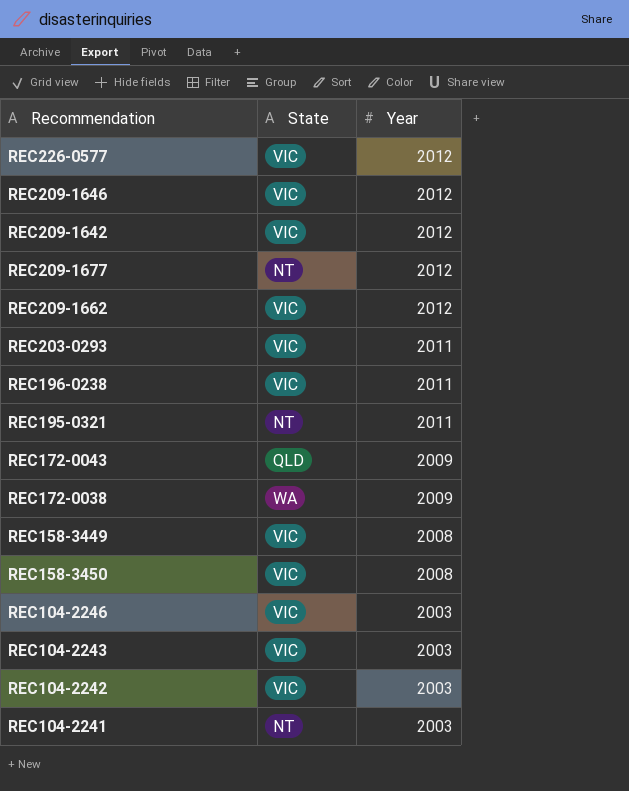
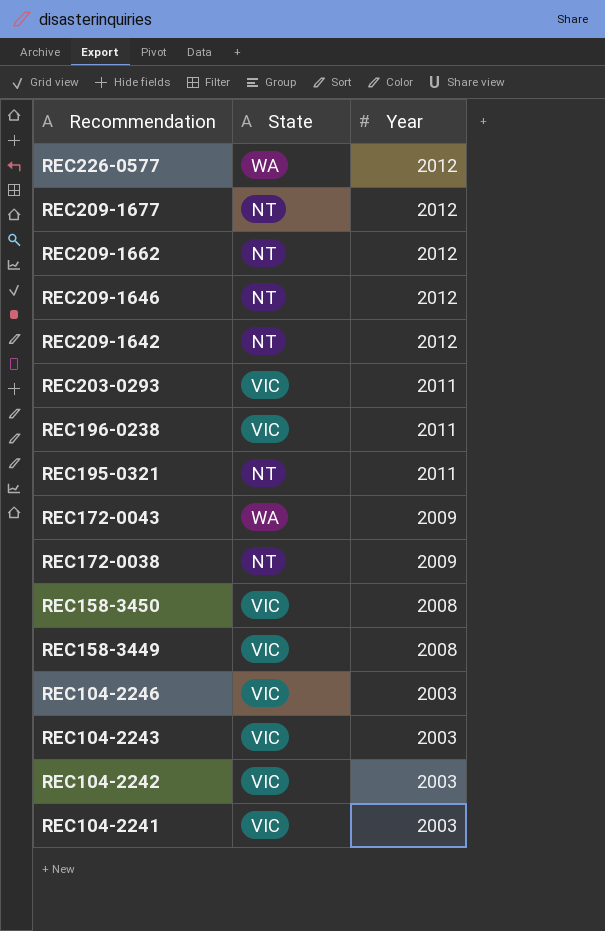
row order: Year descending -> Recommendation descending
REC226-0577 | State: VIC -> WA
REC209-1662 | State: VIC -> NT
REC209-1646 | State: VIC -> NT
REC209-1642 | State: VIC -> NT
REC172-0043 | State: QLD -> WA
REC172-0038 | State: WA -> NT
REC104-2241 | State: NT -> VIC

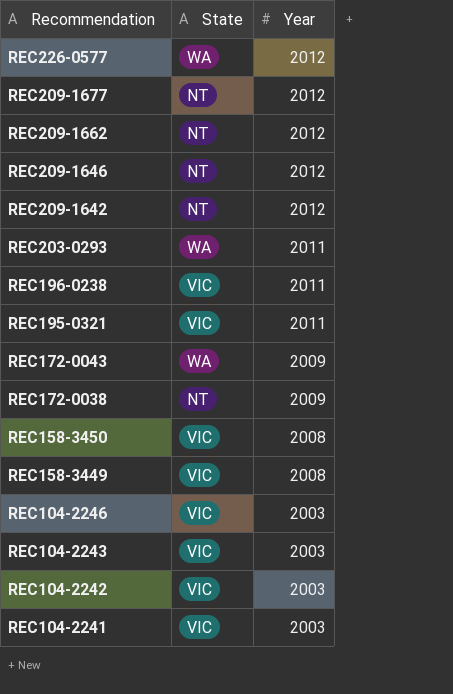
REC203-0293 | State: VIC -> WA
REC195-0321 | State: NT -> VIC

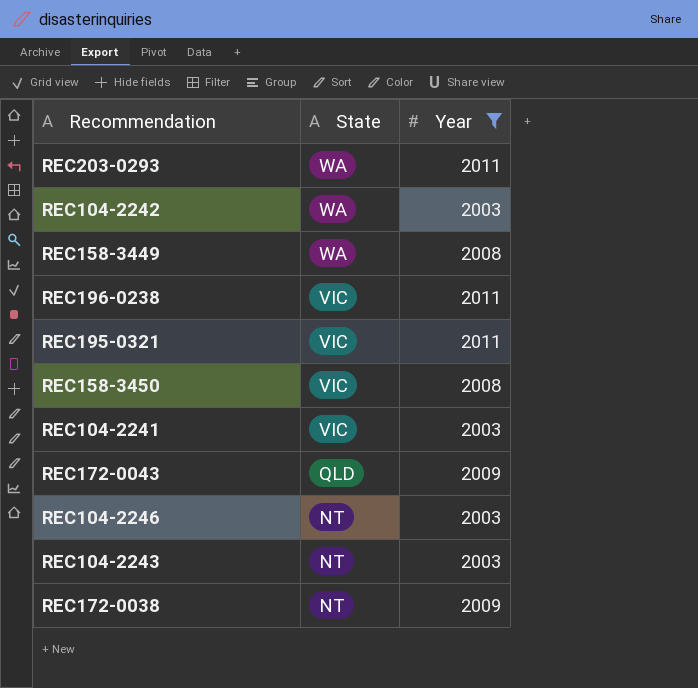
filter: none -> Year != 2012
row order: Recommendation descending -> State descending
REC104-2242 | State: VIC -> WA
REC158-3449 | State: VIC -> WA
REC172-0043 | State: WA -> QLD
REC104-2246 | State: VIC -> NT
REC104-2243 | State: VIC -> NT

